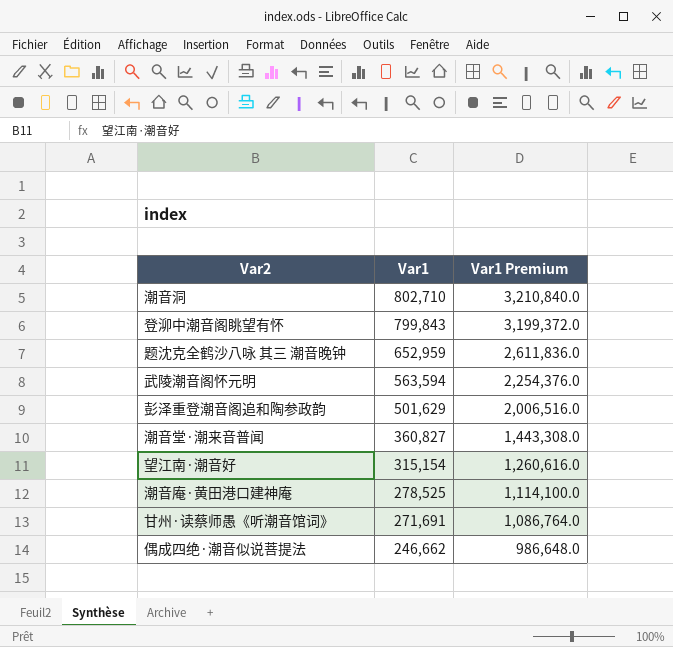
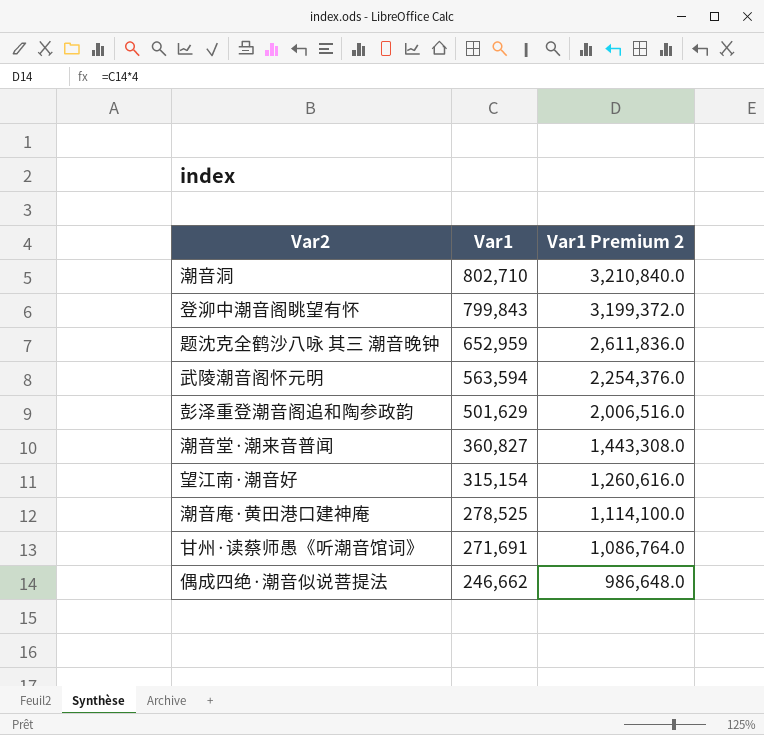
column name: Var1 Premium -> Var1 Premium 2

